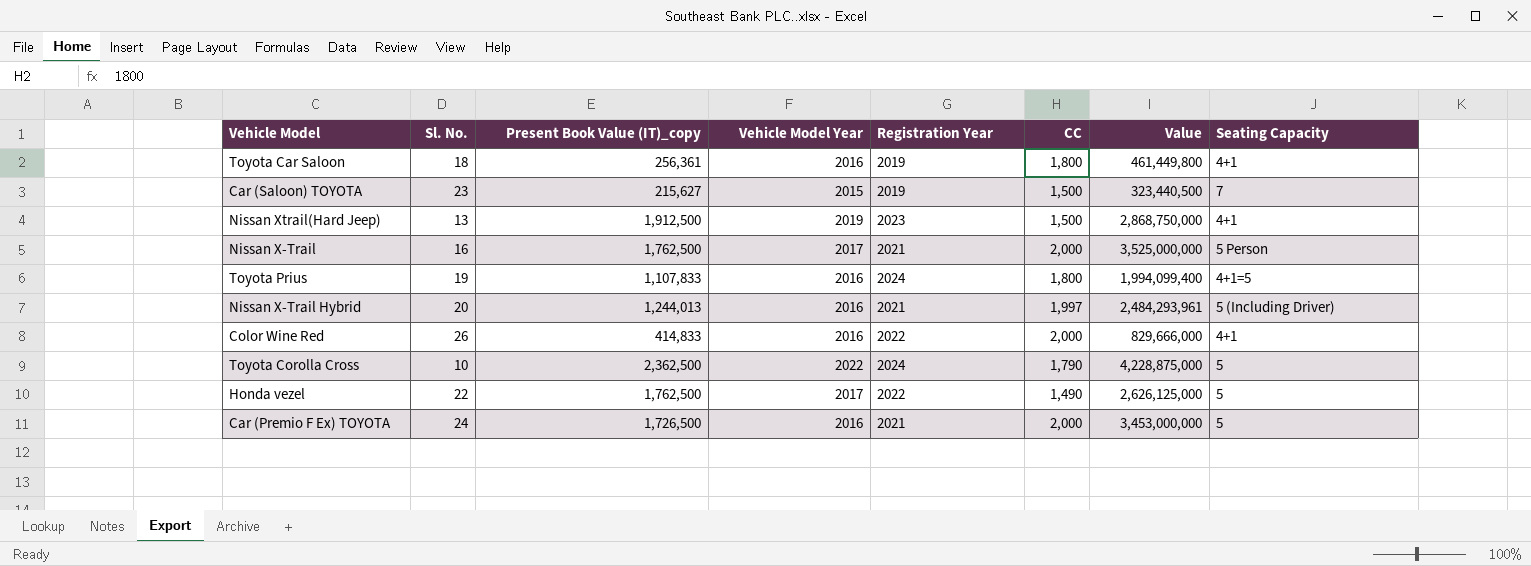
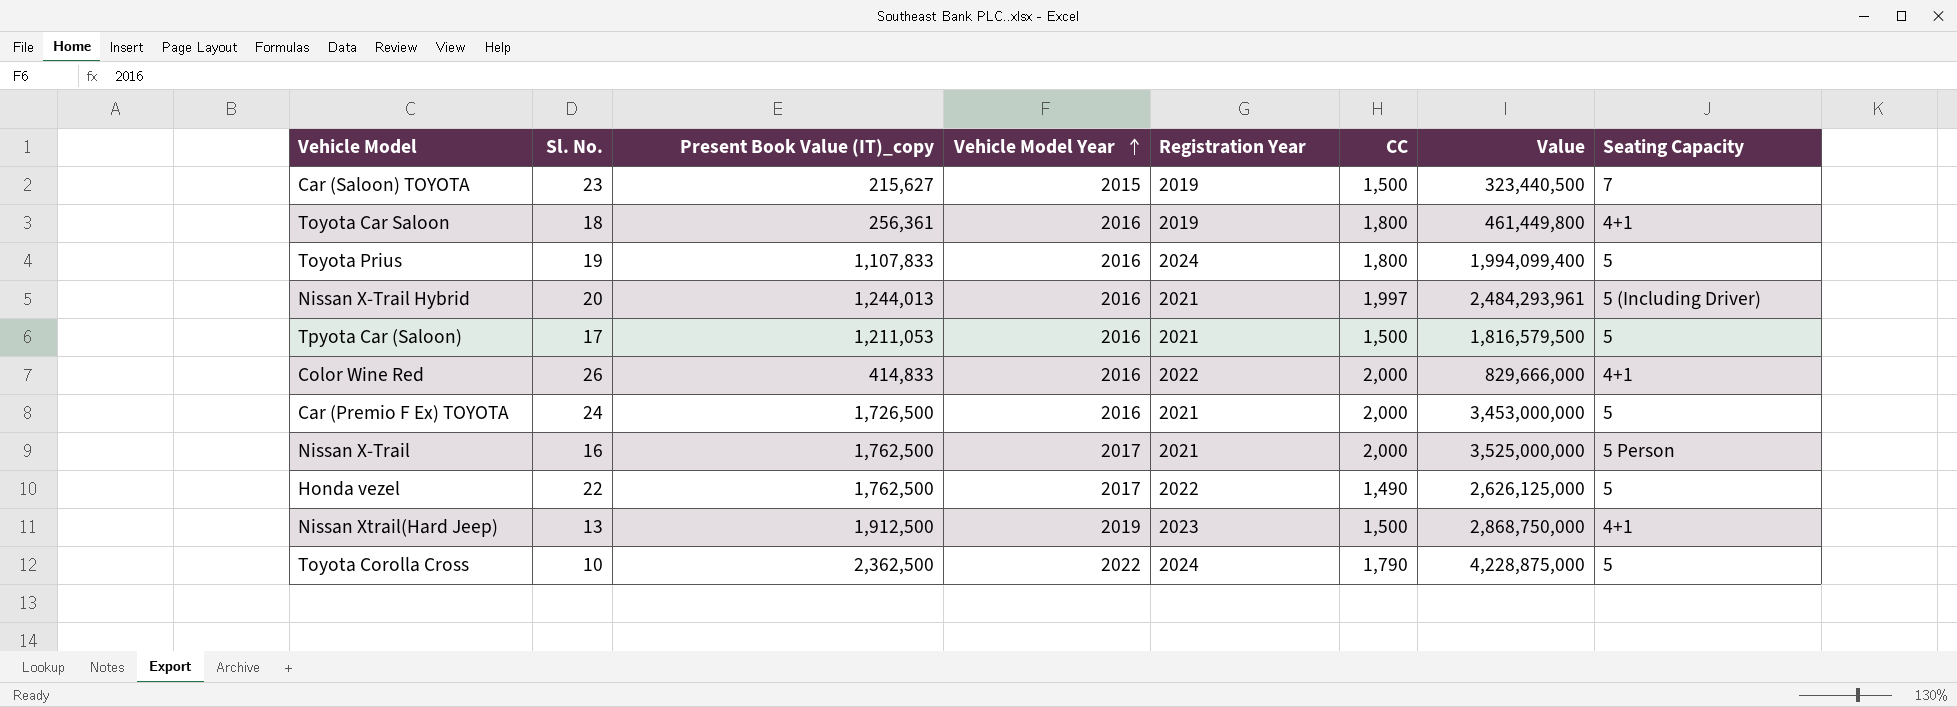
row order: none -> Vehicle Model Year ascending
Toyota Prius | Seating Capacity: 4+1=5 -> 5
row Tpyota Car (Saloon): none -> 17 | 1,211,053 | 2016 | 2021 | 1,500 | 1,816,579,500 | 5

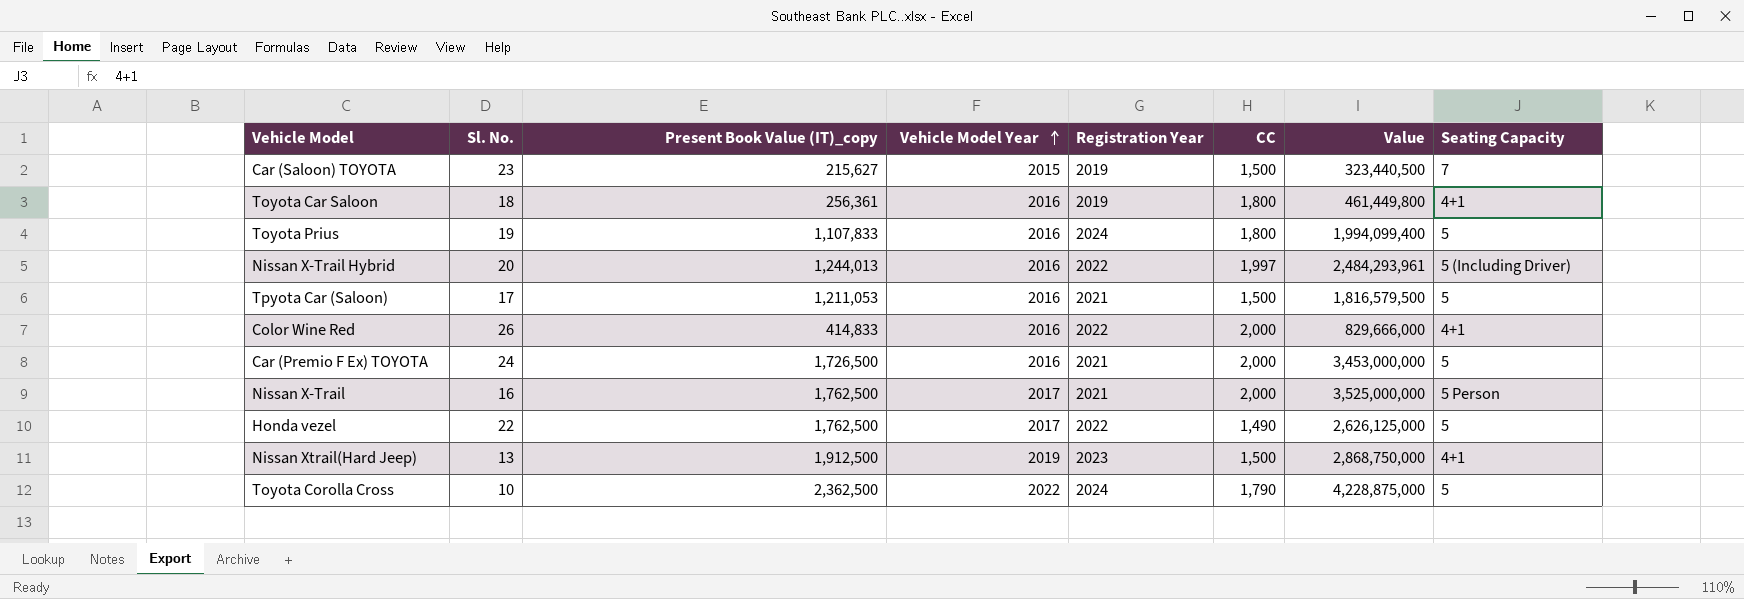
Nissan X-Trail Hybrid | Registration Year: 2021 -> 2022

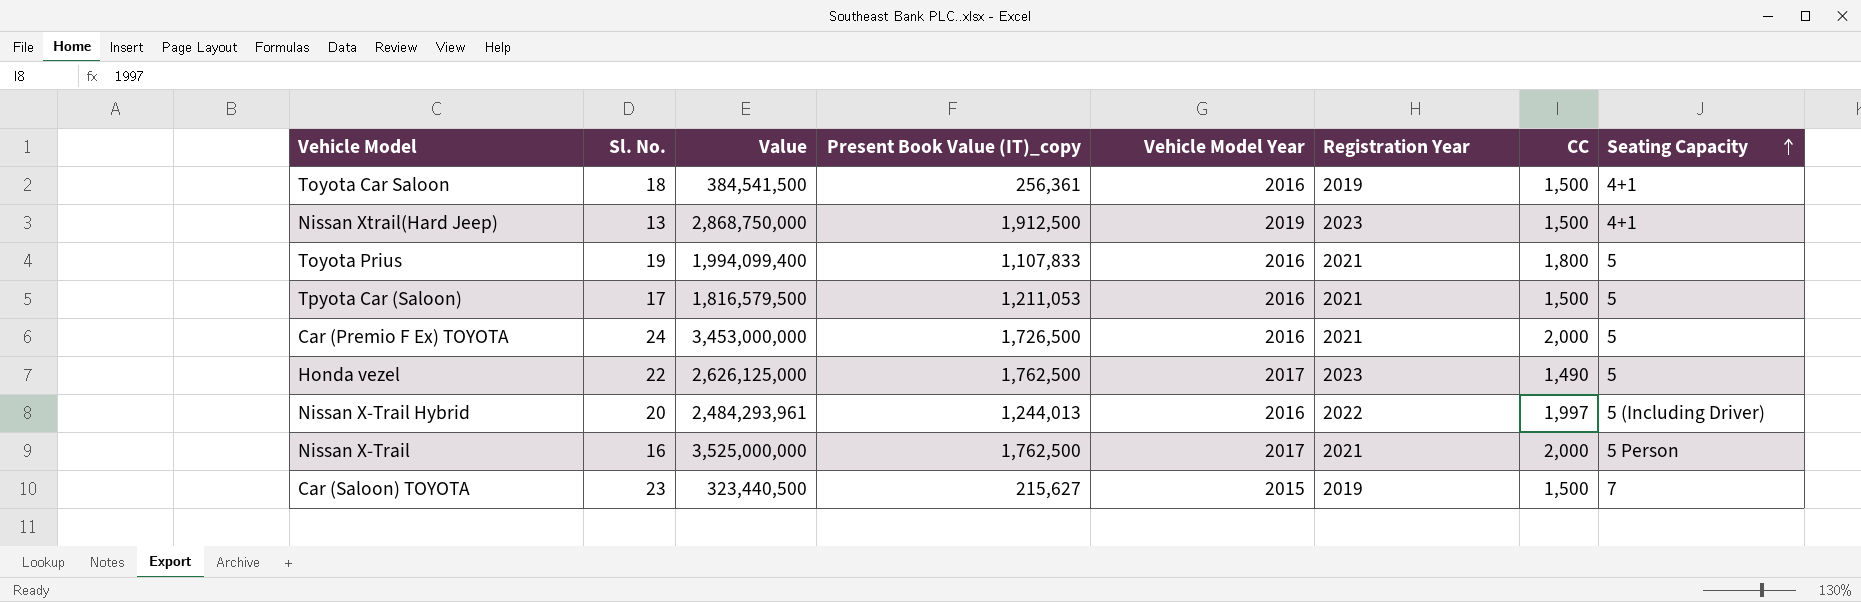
row order: Vehicle Model Year ascending -> Seating Capacity ascending
column Value | position: 7 -> 3
row Color Wine Red: 26 | 414,833 | 2016 | 2022 | 2,000 | 829,666,000 | 4+1 -> none
row Toyota Corolla Cross: 10 | 2,362,500 | 2022 | 2024 | 1,790 | 4,228,875,000 | 5 -> none
Toyota Car Saloon | Value: 461,449,800 -> 384,541,500
Toyota Car Saloon | CC: 1,800 -> 1,500
Toyota Prius | Registration Year: 2024 -> 2021
Honda vezel | Registration Year: 2022 -> 2023

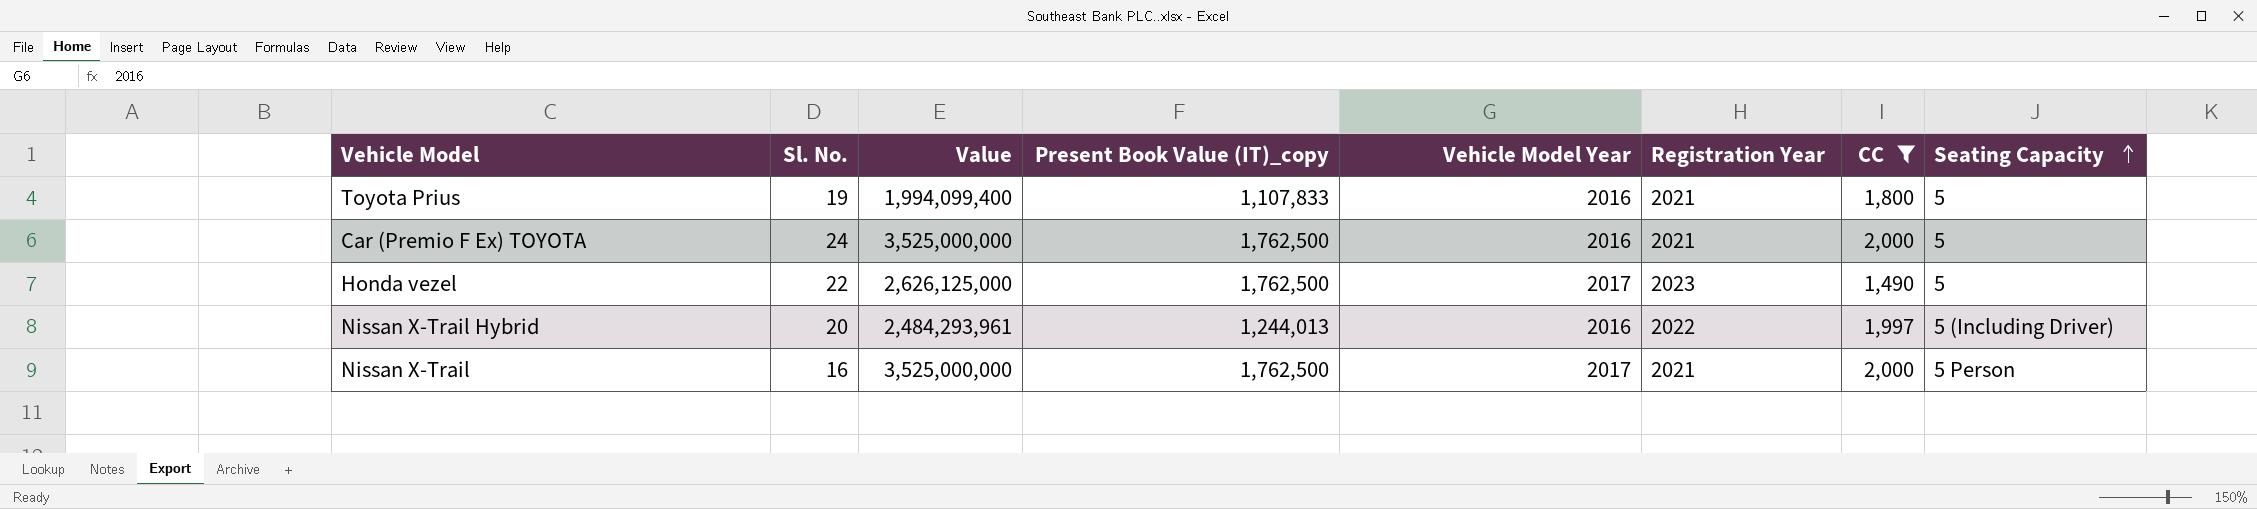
filter: none -> CC != 1,500
Car (Premio F Ex) TOYOTA | Value: 3,453,000,000 -> 3,525,000,000
Car (Premio F Ex) TOYOTA | Present Book Value (IT)_copy: 1,726,500 -> 1,762,500

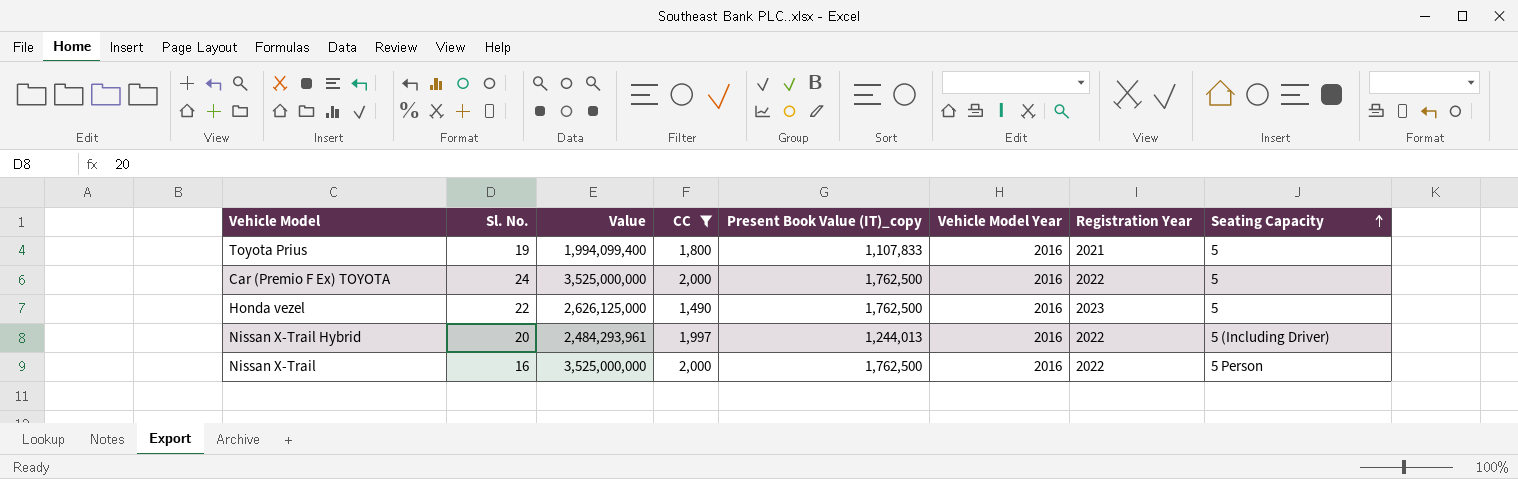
column CC | position: 7 -> 4
Car (Premio F Ex) TOYOTA | Registration Year: 2021 -> 2022
Honda vezel | Vehicle Model Year: 2017 -> 2016
Nissan X-Trail | Vehicle Model Year: 2017 -> 2016
Nissan X-Trail | Registration Year: 2021 -> 2022

